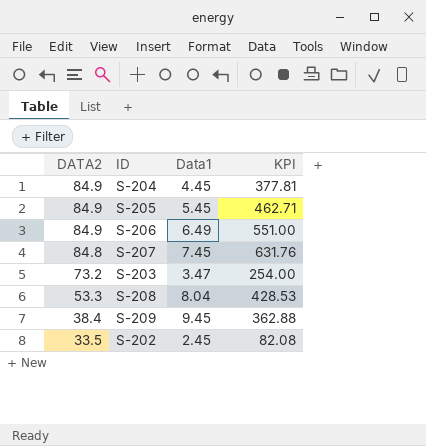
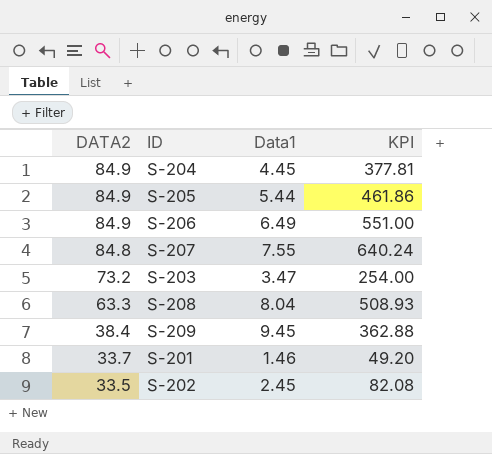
S-205 | Data1: 5.45 -> 5.44
S-205 | KPI: 462.71 -> 461.86
S-207 | Data1: 7.45 -> 7.55
S-207 | KPI: 631.76 -> 640.24
S-208 | DATA2: 53.3 -> 63.3
S-208 | KPI: 428.53 -> 508.93
row S-201: none -> 33.7 | 1.46 | 49.20

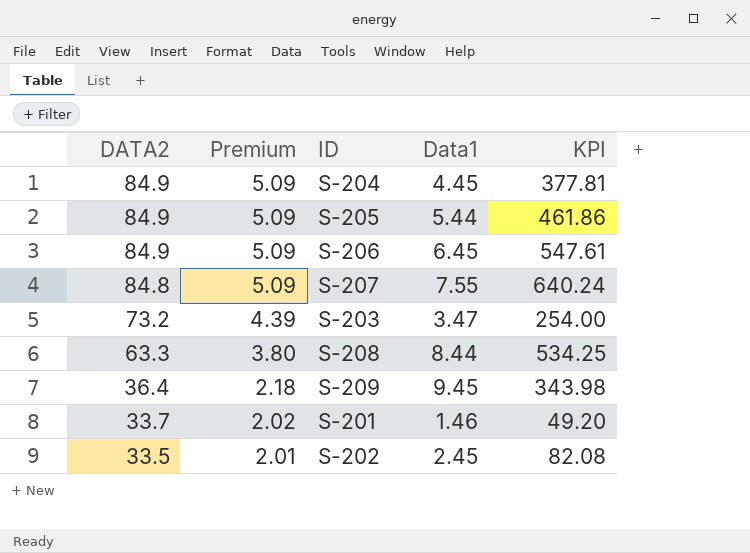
column Premium | formula: none -> [DATA2] * 0.06
S-206 | Data1: 6.49 -> 6.45
S-206 | KPI: 551.00 -> 547.61
S-208 | Data1: 8.04 -> 8.44
S-208 | KPI: 508.93 -> 534.25
S-209 | DATA2: 38.4 -> 36.4
S-209 | KPI: 362.88 -> 343.98

